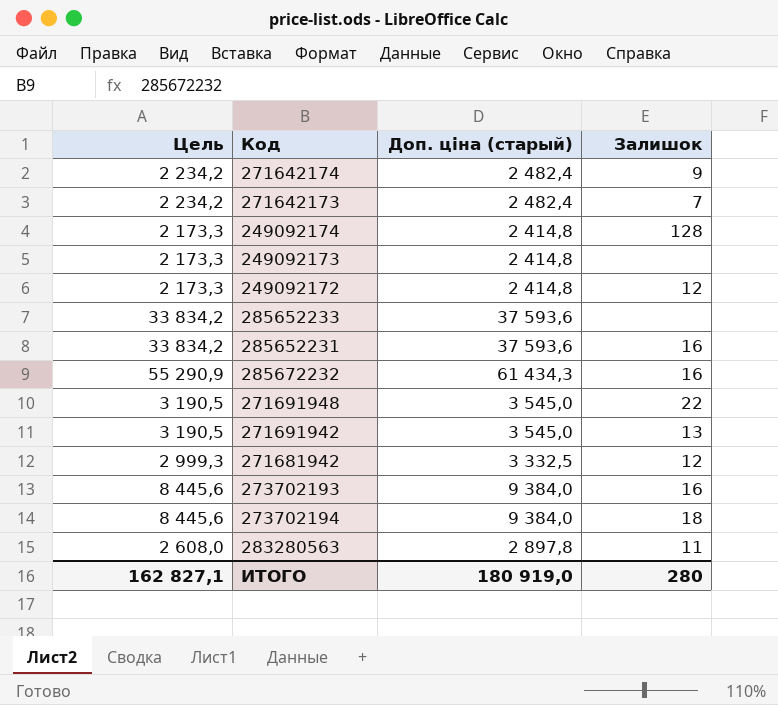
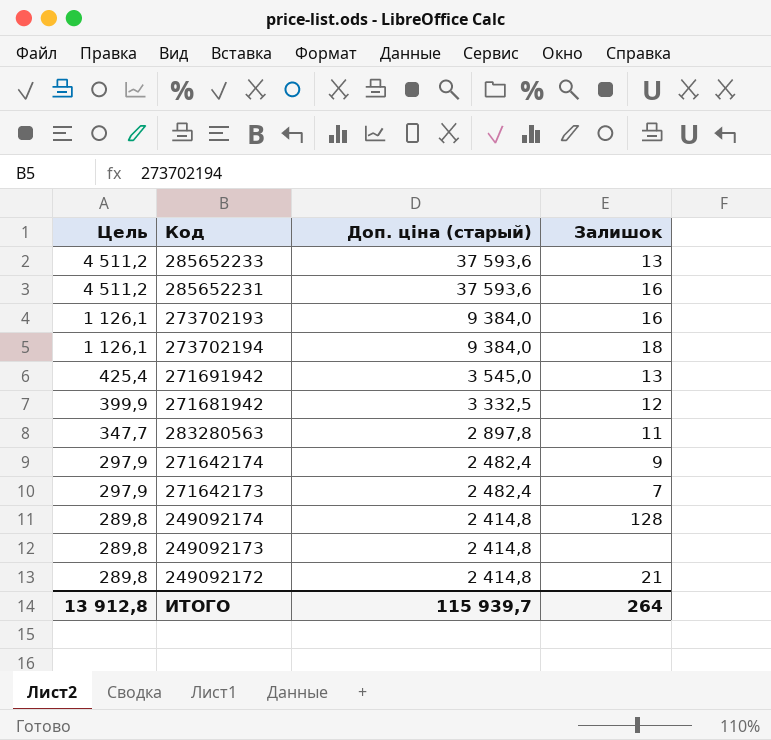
row order: none -> Цель descending
column Цель | formula: [Доп. ціна (старый)] * 0,9 -> [Доп. ціна (старый)] * 0,12
row 285672232: 55 290,9 | 61 434,3 | 16 -> none
row 271691948: 3 190,5 | 3 545,0 | 22 -> none
285652233 | Залишок: none -> 13
249092172 | Залишок: 12 -> 21
ИТОГО | Цель: 162 827,1 -> 13 912,8
ИТОГО | Доп. ціна (старый): 180 919,0 -> 115 939,7
ИТОГО | Залишок: 280 -> 264

